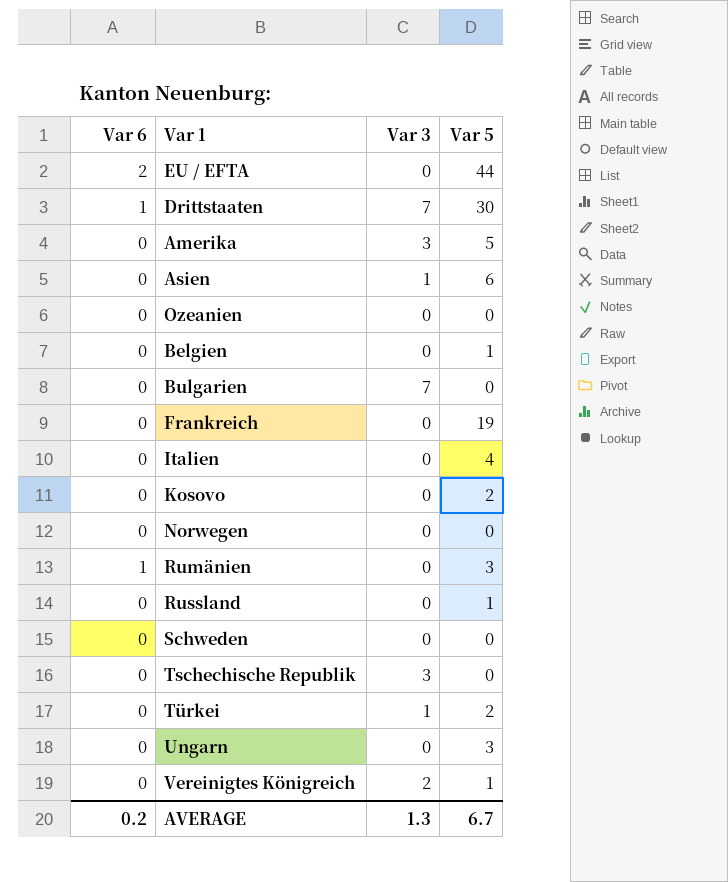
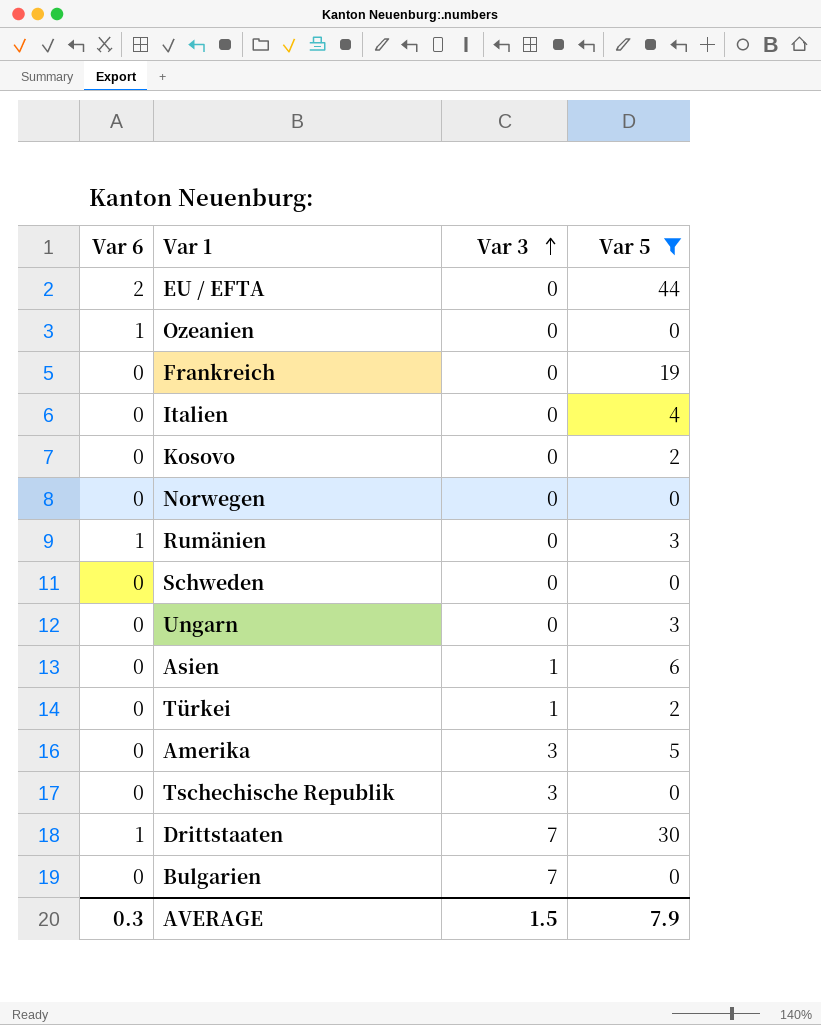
filter: none -> Var 5 != 1
row order: none -> Var 3 ascending
Ozeanien | Var 6: 0 -> 1
AVERAGE | Var 6: 0.2 -> 0.3
AVERAGE | Var 3: 1.3 -> 1.5
AVERAGE | Var 5: 6.7 -> 7.9

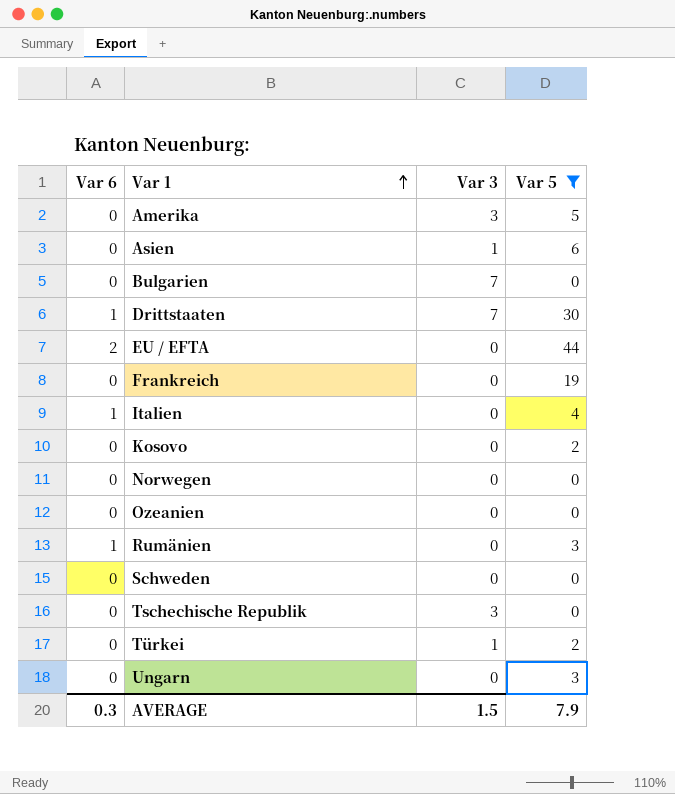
row order: Var 3 ascending -> Var 1 ascending
Italien | Var 6: 0 -> 1
Ozeanien | Var 6: 1 -> 0

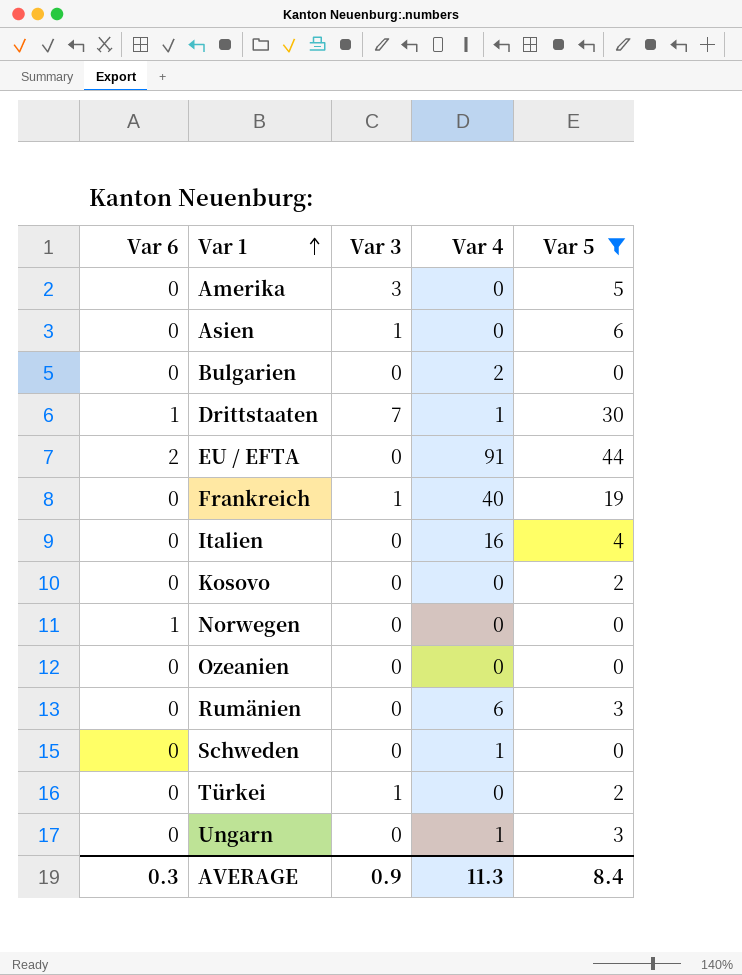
column Var 4 | position: none -> 4
row Tschechische Republik: 0 | 3 | 0 -> none
Bulgarien | Var 3: 7 -> 0
Frankreich | Var 3: 0 -> 1
Italien | Var 6: 1 -> 0
Norwegen | Var 6: 0 -> 1
Rumänien | Var 6: 1 -> 0
AVERAGE | Var 3: 1.5 -> 0.9
AVERAGE | Var 5: 7.9 -> 8.4

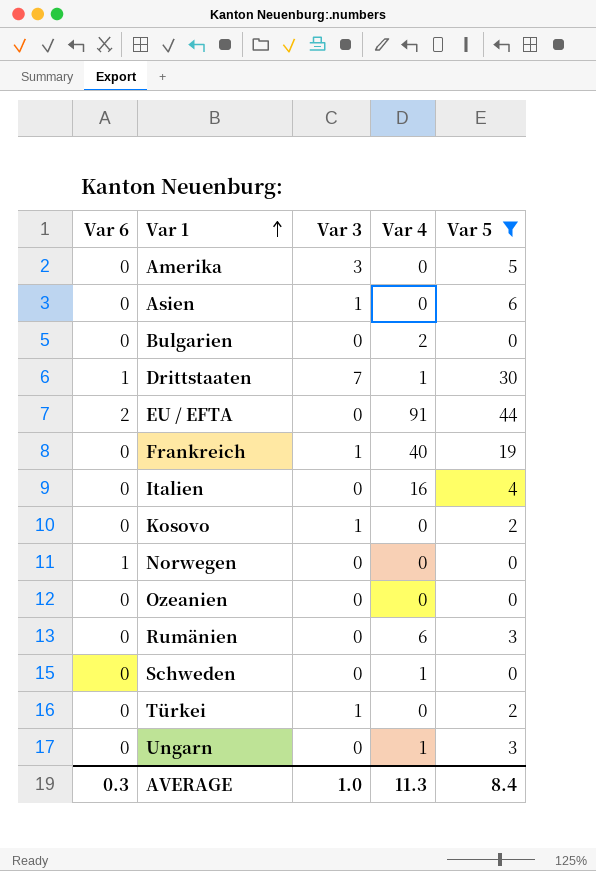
Kosovo | Var 3: 0 -> 1
AVERAGE | Var 3: 0.9 -> 1.0

